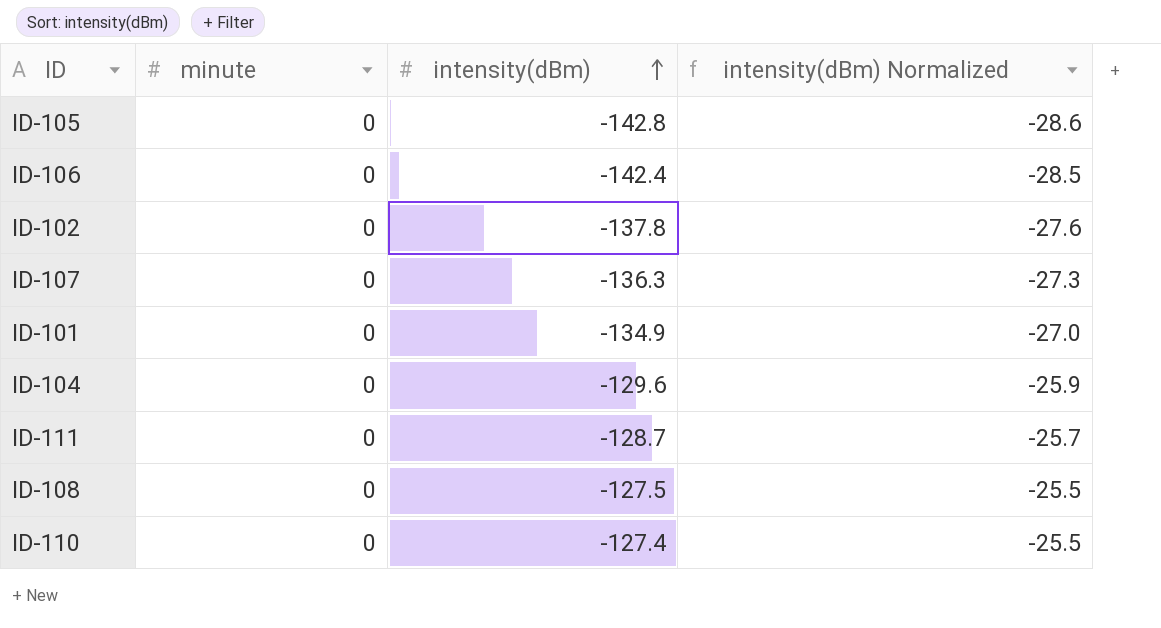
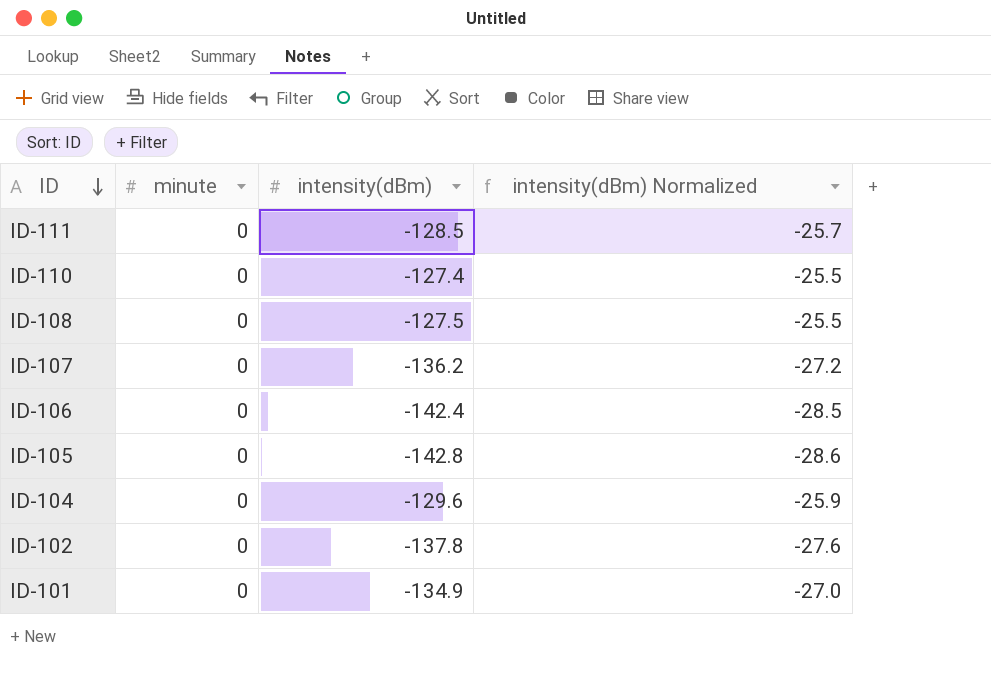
row order: intensity(dBm) ascending -> ID descending
ID-111 | intensity(dBm): -128.7 -> -128.5
ID-107 | intensity(dBm): -136.3 -> -136.2
ID-107 | intensity(dBm) Normalized: -27.3 -> -27.2

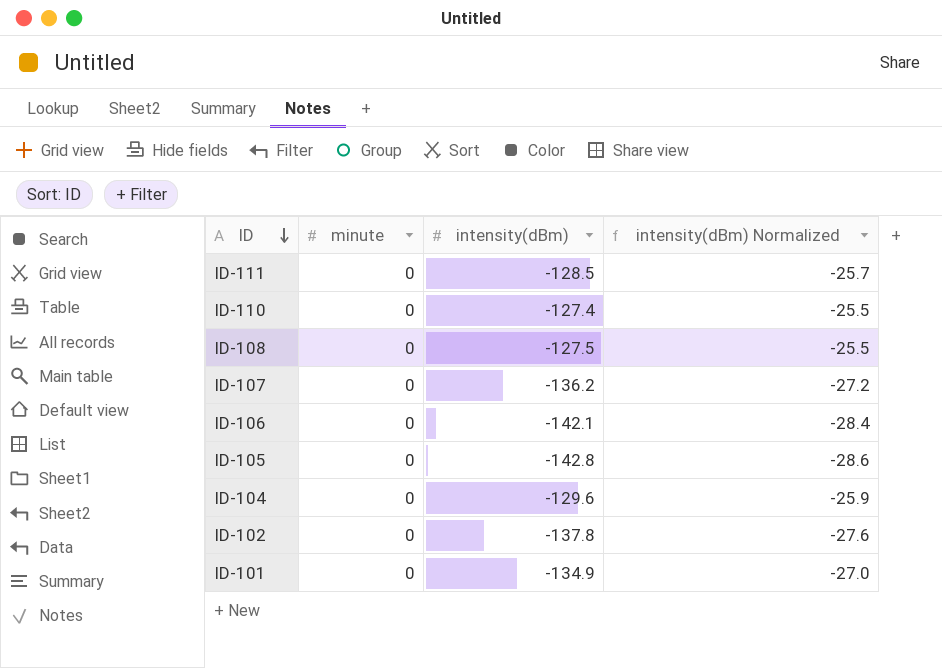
ID-106 | intensity(dBm): -142.4 -> -142.1
ID-106 | intensity(dBm) Normalized: -28.5 -> -28.4

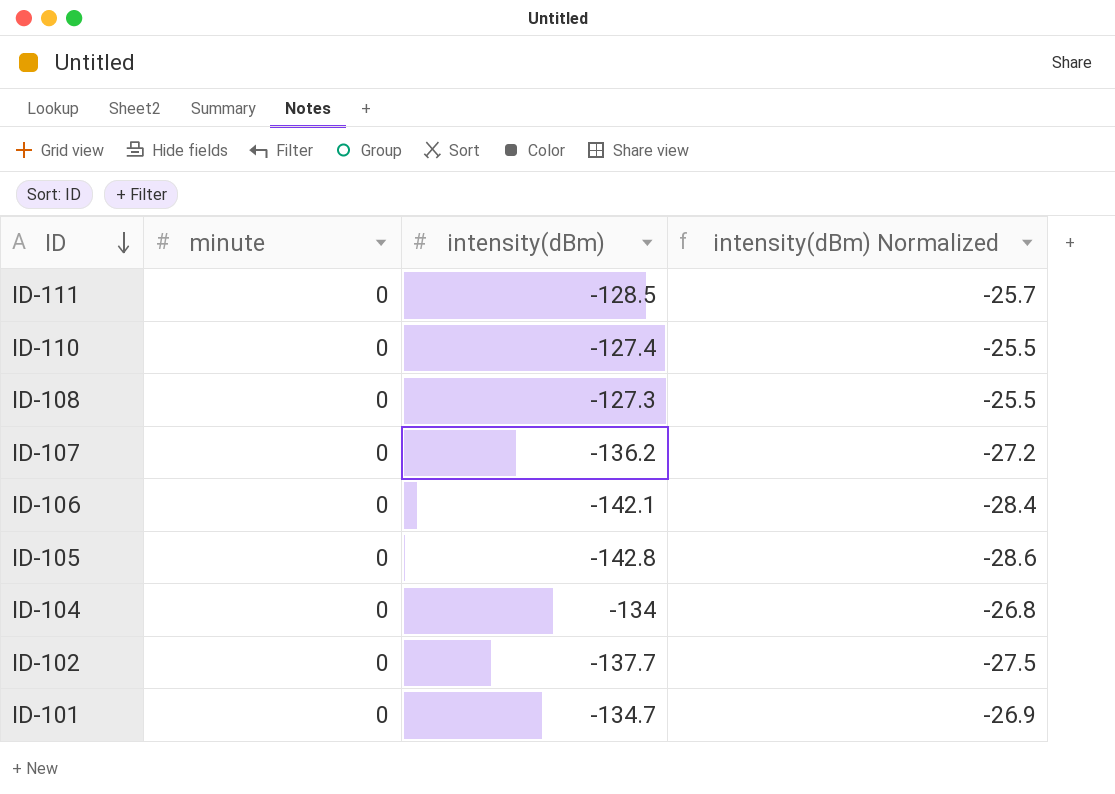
ID-108 | intensity(dBm): -127.5 -> -127.3
ID-104 | intensity(dBm): -129.6 -> -134
ID-104 | intensity(dBm) Normalized: -25.9 -> -26.8
ID-102 | intensity(dBm): -137.8 -> -137.7
ID-102 | intensity(dBm) Normalized: -27.6 -> -27.5
ID-101 | intensity(dBm): -134.9 -> -134.7
ID-101 | intensity(dBm) Normalized: -27.0 -> -26.9

